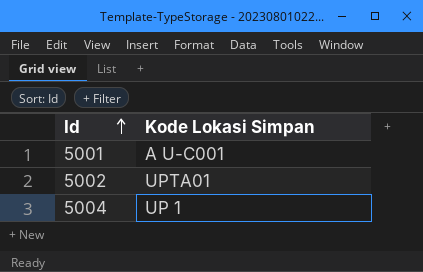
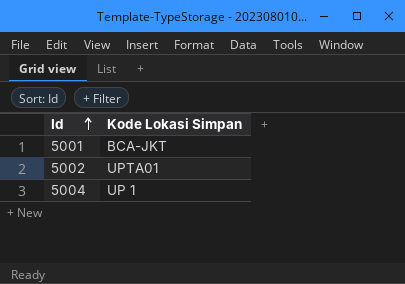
5001 | Kode Lokasi Simpan: A U-C001 -> BCA-JKT

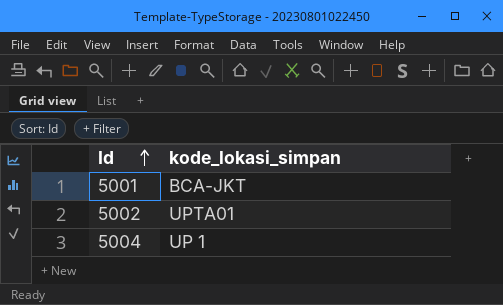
column name: Kode Lokasi Simpan -> kode_lokasi_simpan

